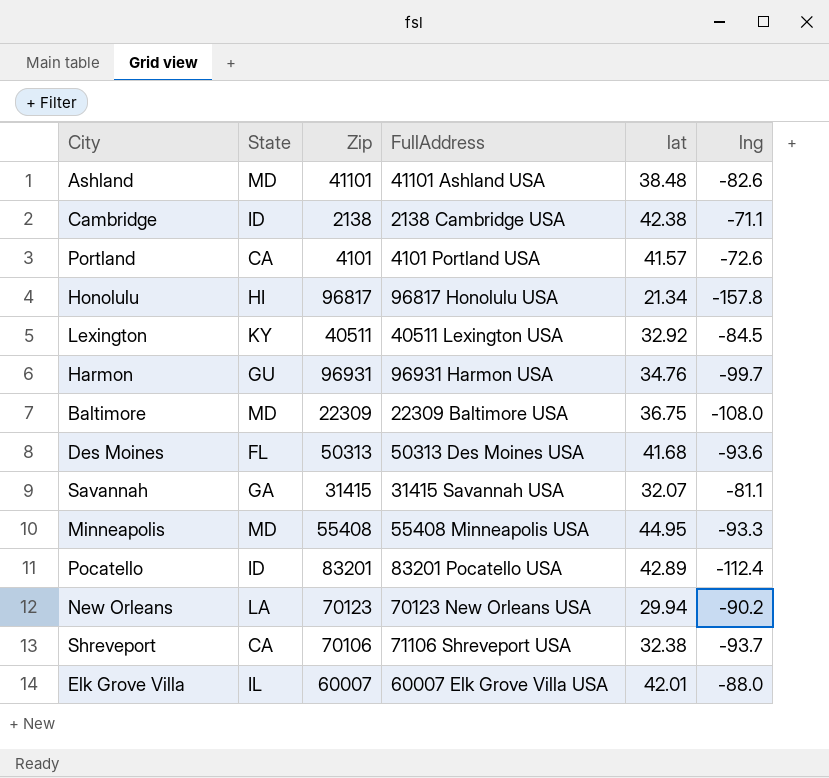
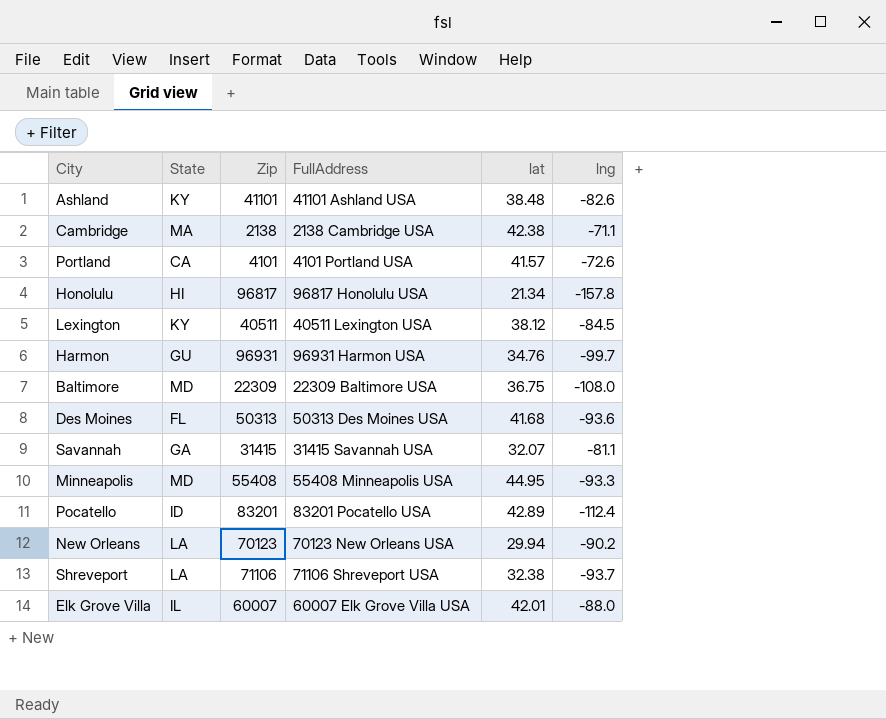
Ashland | State: MD -> KY
Cambridge | State: ID -> MA
Lexington | lat: 32.92 -> 38.12
Shreveport | State: CA -> LA
Shreveport | Zip: 70106 -> 71106

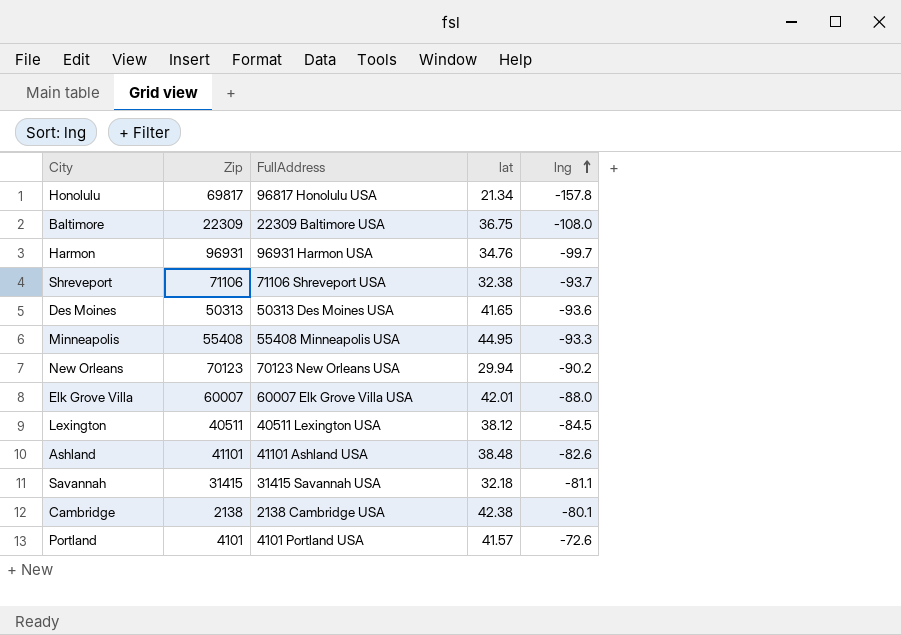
row order: none -> lng ascending
column State | position: 2 -> none
row Pocatello: ID | 83201 | 83201 Pocatello USA | 42.89 | -112.4 -> none
Honolulu | Zip: 96817 -> 69817
Des Moines | lat: 41.68 -> 41.65
Savannah | lat: 32.07 -> 32.18
Cambridge | lng: -71.1 -> -80.1

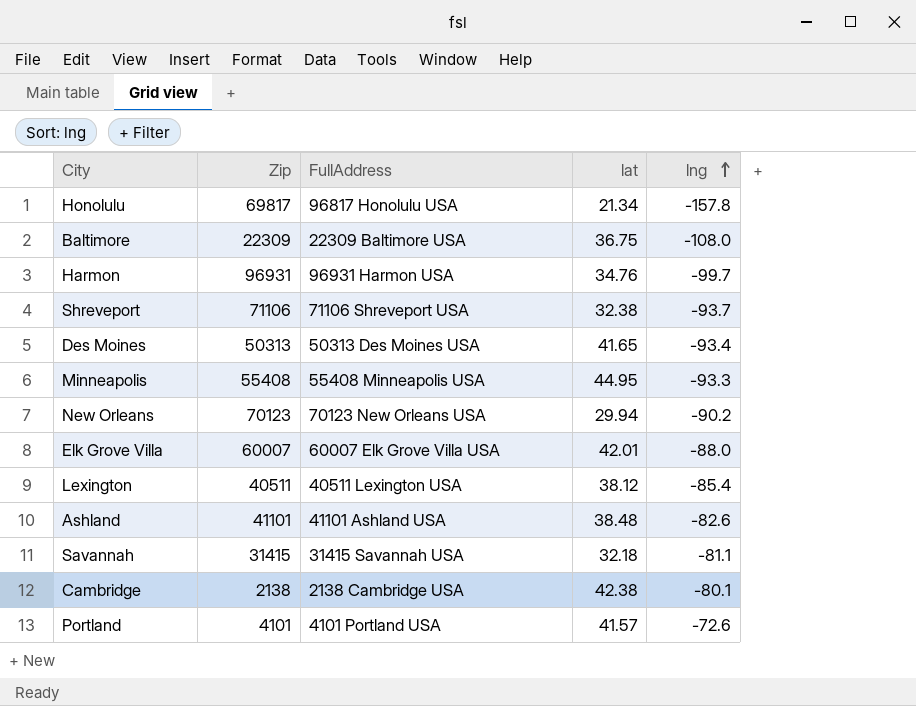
Des Moines | lng: -93.6 -> -93.4
Lexington | lng: -84.5 -> -85.4

